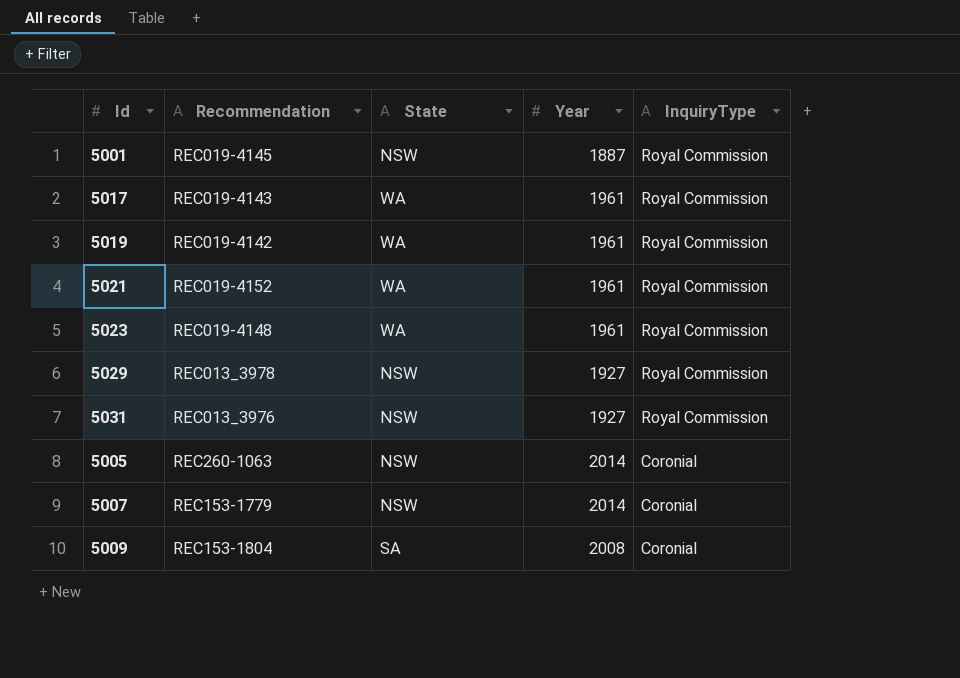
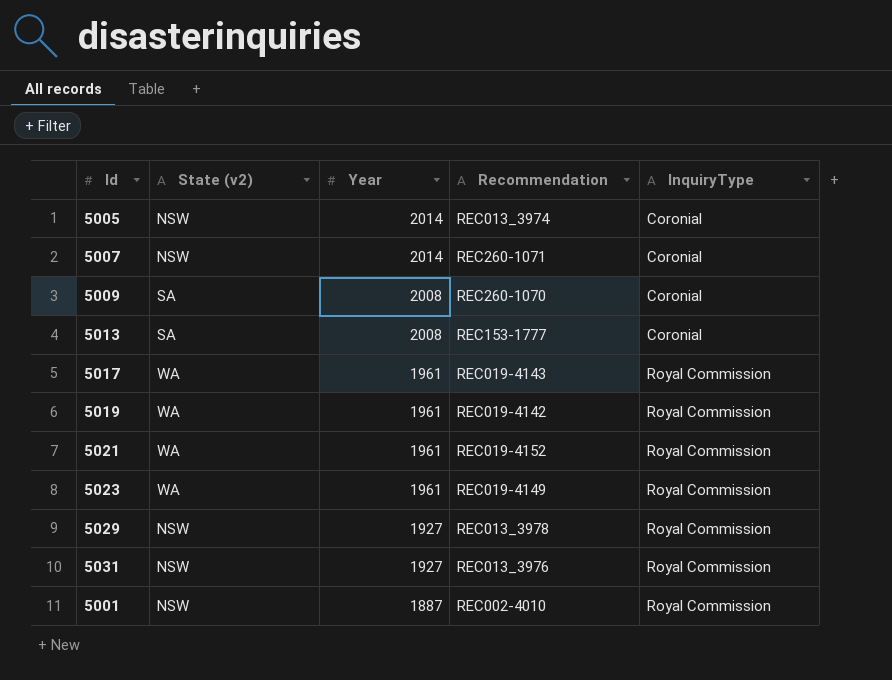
row order: InquiryType descending -> Year descending
column name: State -> State (v2)
column Recommendation | position: 2 -> 4
5005 | Recommendation: REC260-1063 -> REC013_3974
5007 | Recommendation: REC153-1779 -> REC260-1071
5009 | Recommendation: REC153-1804 -> REC260-1070
row 5013: none -> SA | 2008 | REC153-1777 | Coronial
5023 | Recommendation: REC019-4148 -> REC019-4149
5001 | Recommendation: REC019-4145 -> REC002-4010

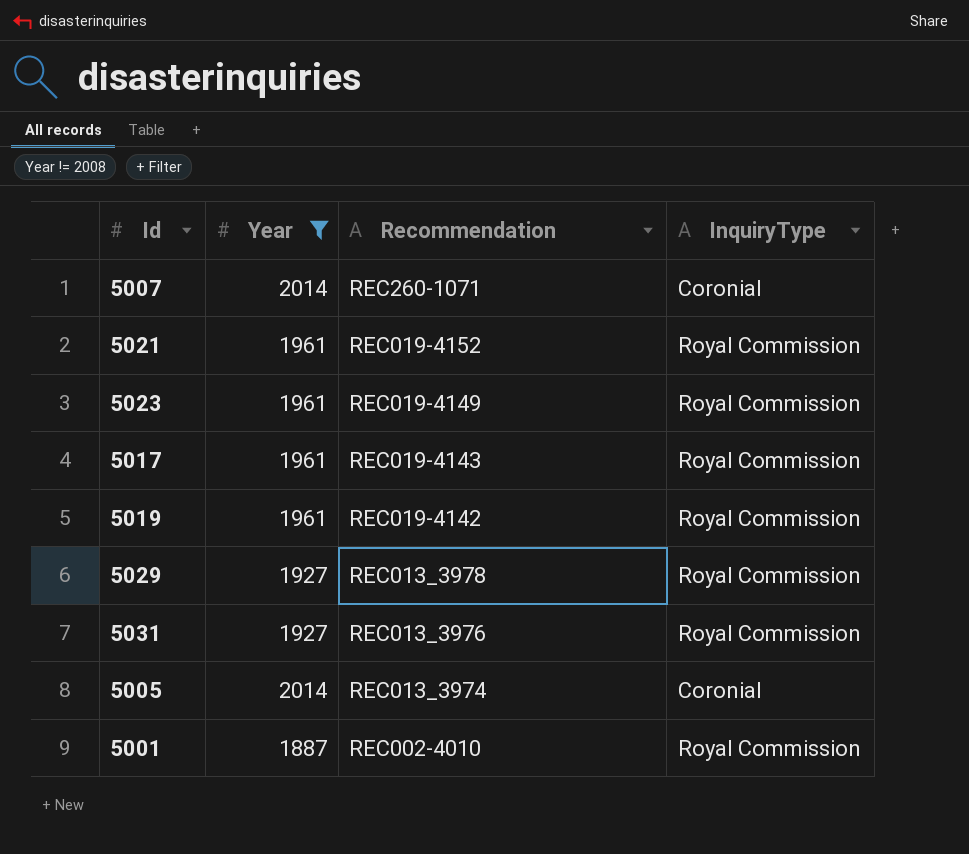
filter: none -> Year != 2008
row order: Year descending -> Recommendation descending
column State (v2) | position: 2 -> none

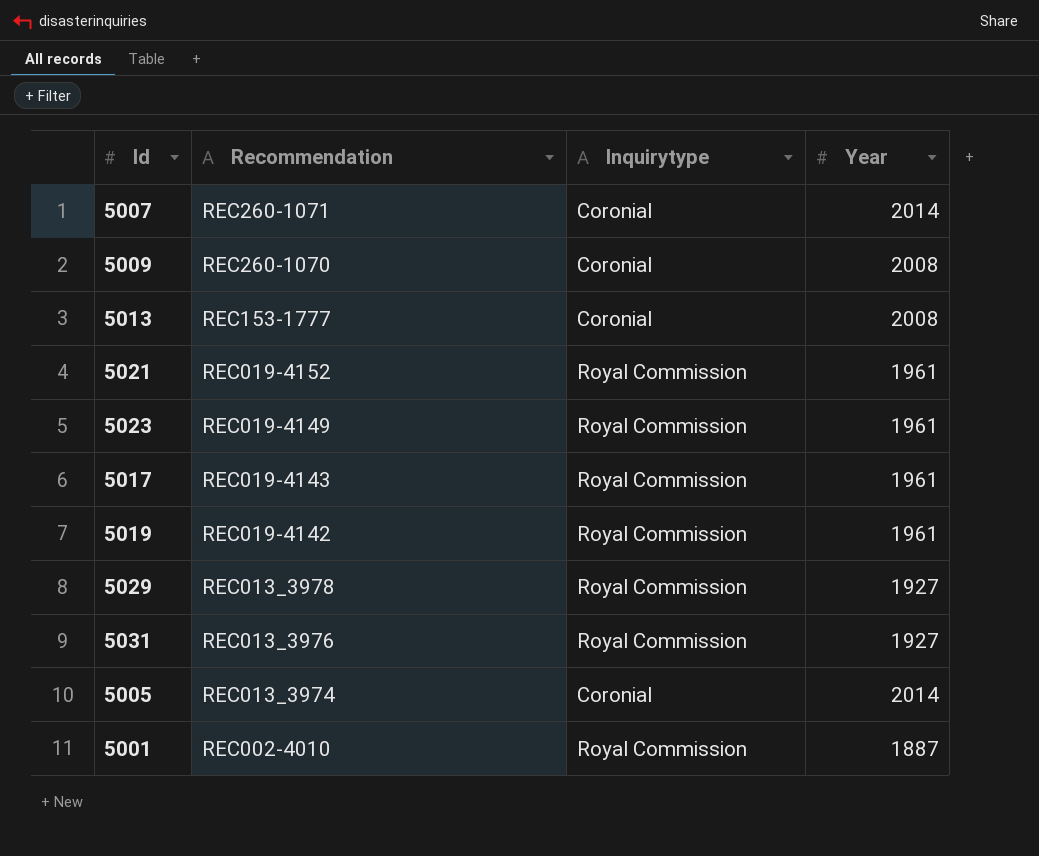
filter: Year != 2008 -> none
column name: InquiryType -> Inquirytype
column Year | position: 2 -> 4

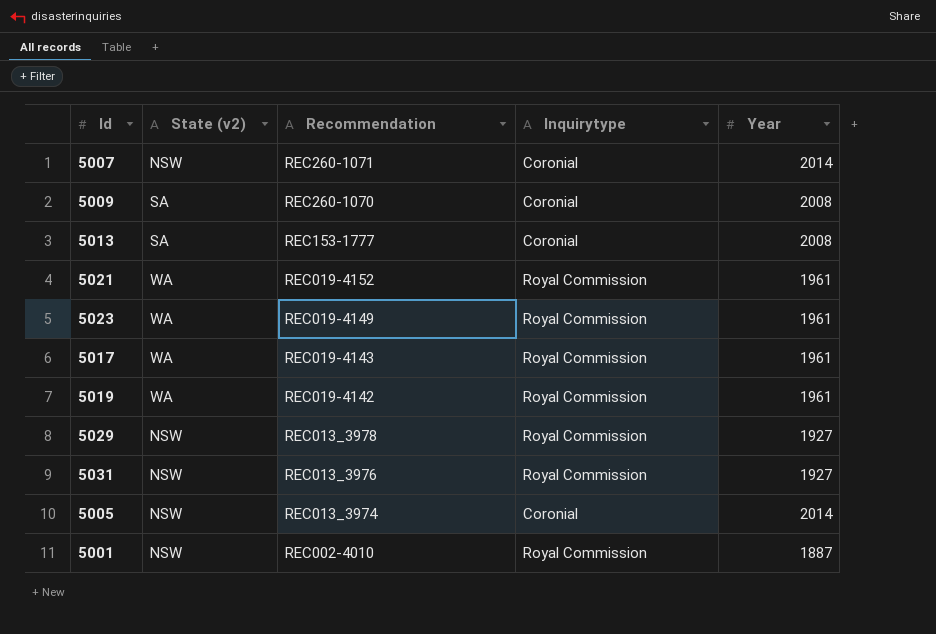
column State (v2) | position: none -> 2

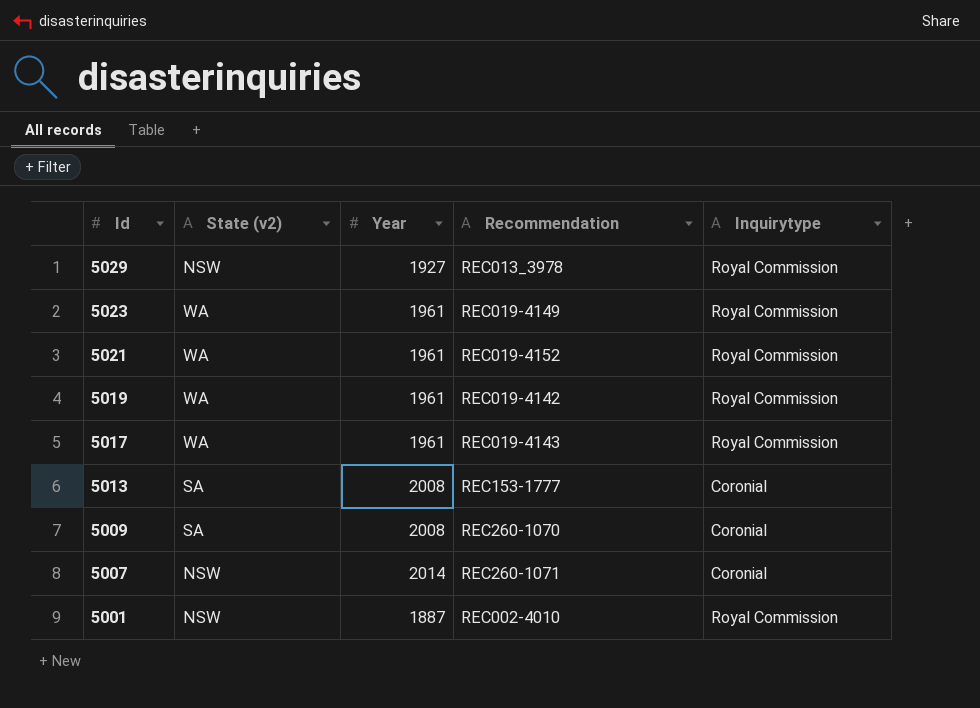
row order: Recommendation descending -> Id descending
column Year | position: 5 -> 3
row 5031: NSW | REC013_3976 | Royal Commission | 1927 -> none
row 5005: NSW | REC013_3974 | Coronial | 2014 -> none

